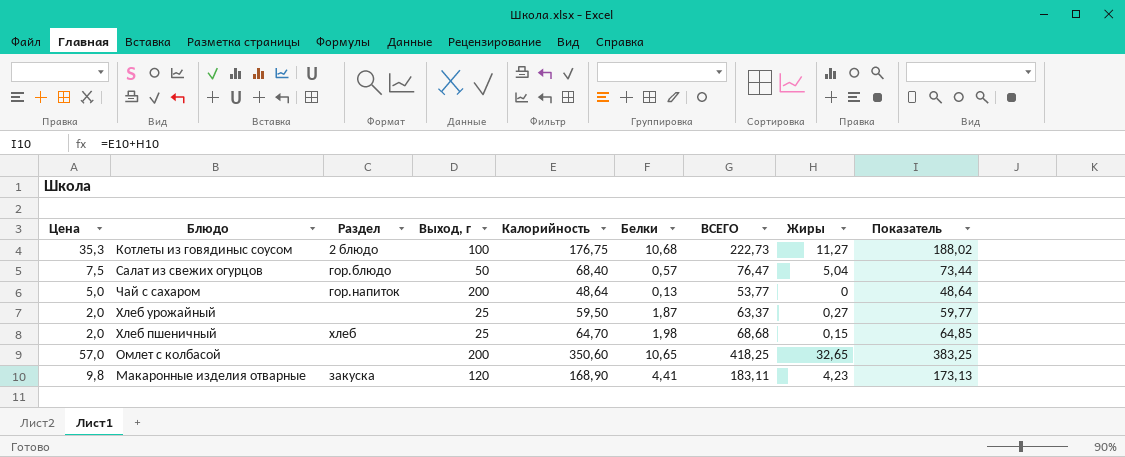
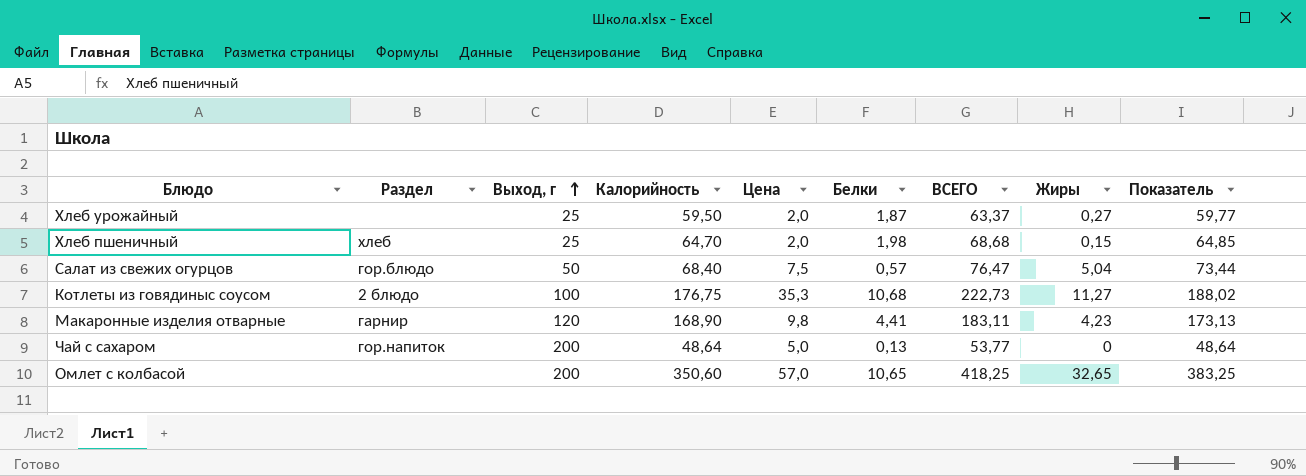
row order: none -> Выход, г ascending
column Цена | position: 1 -> 5
Макаронные изделия отварные | Раздел: закуска -> гарнир

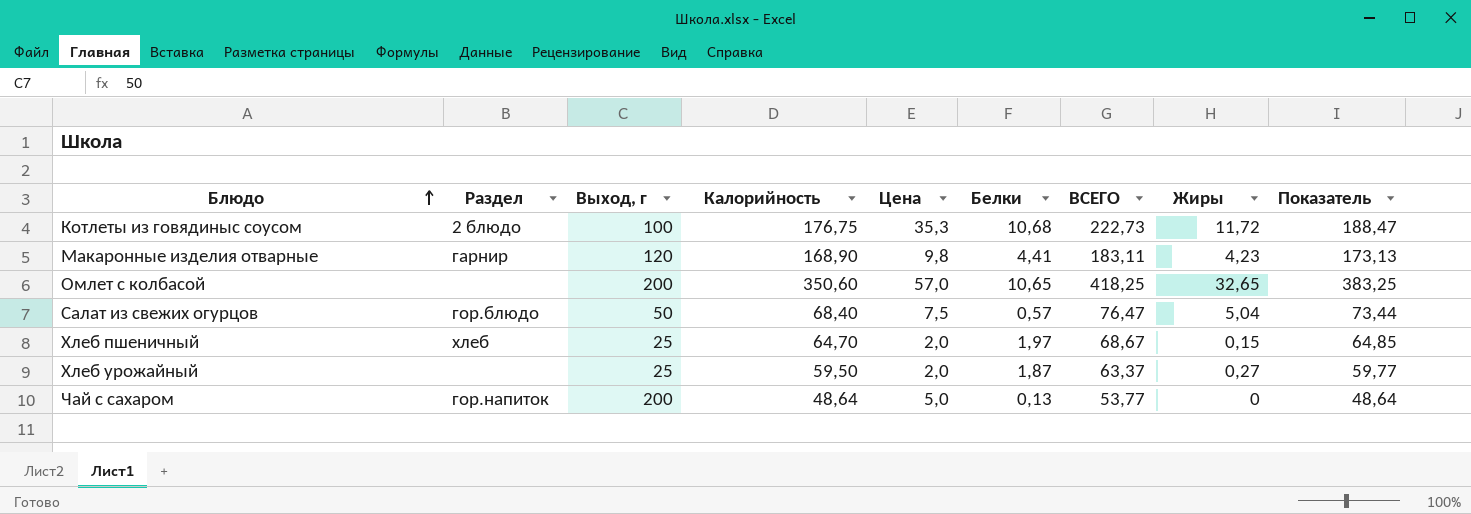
row order: Выход, г ascending -> Блюдо ascending
Котлеты из говядиныс соусом | Жиры: 11,27 -> 11,72
Котлеты из говядиныс соусом | Показатель: 188,02 -> 188,47
Хлеб пшеничный | Белки: 1,98 -> 1,97
Хлеб пшеничный | ВСЕГО: 68,68 -> 68,67

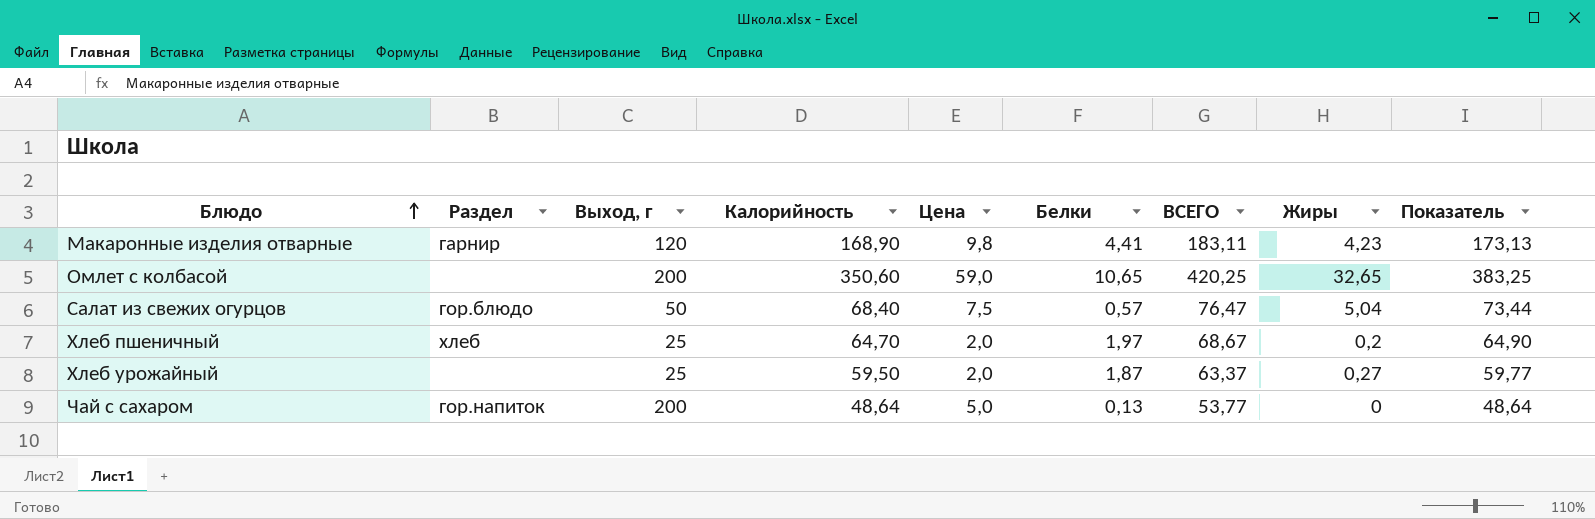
row Котлеты из говядиныс соусом: 2 блюдо | 100 | 176,75 | 35,3 | 10,68 | 222,73 | 11,72 | 188,47 -> none
Омлет с колбасой | Цена: 57,0 -> 59,0
Омлет с колбасой | ВСЕГО: 418,25 -> 420,25
Хлеб пшеничный | Жиры: 0,15 -> 0,2
Хлеб пшеничный | Показатель: 64,85 -> 64,90

